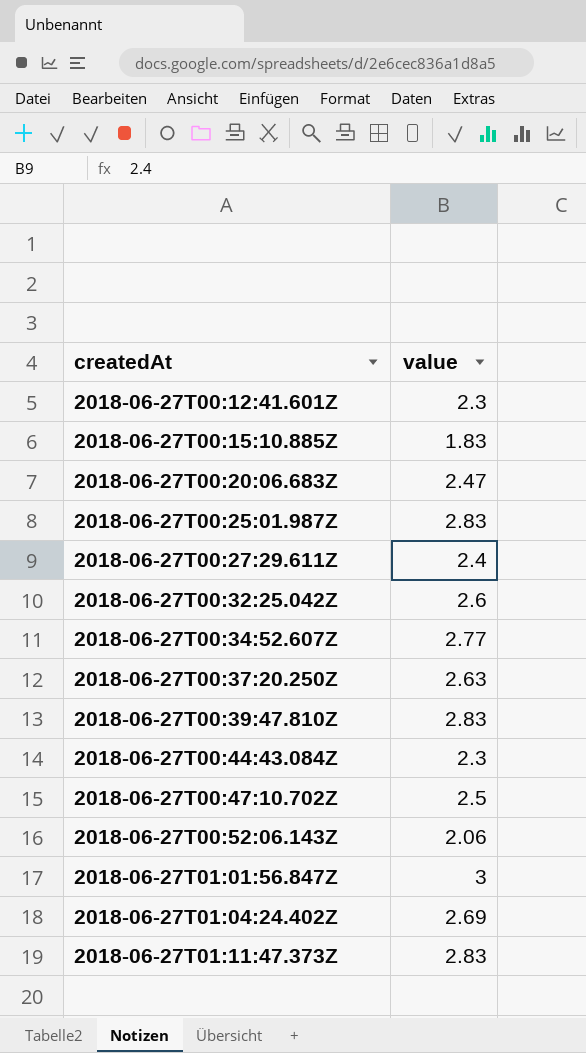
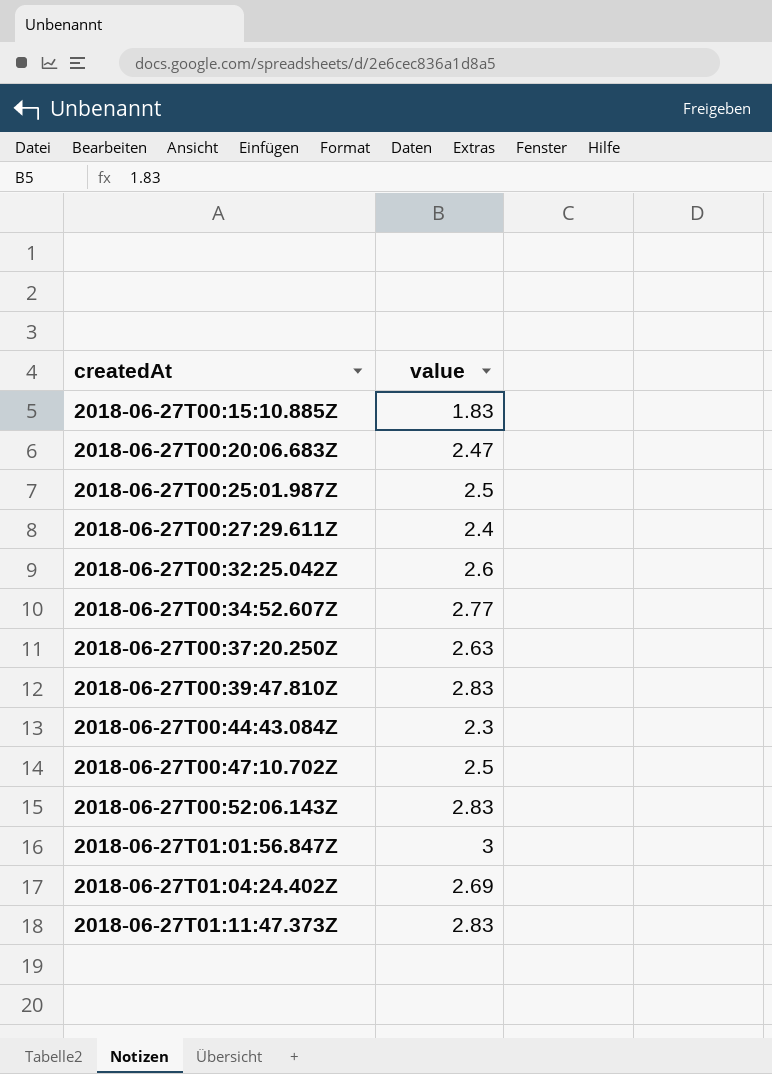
row 2018-06-27T00:12:41.601Z: 2.3 -> none
2018-06-27T00:25:01.987Z | value: 2.83 -> 2.5
2018-06-27T00:52:06.143Z | value: 2.06 -> 2.83

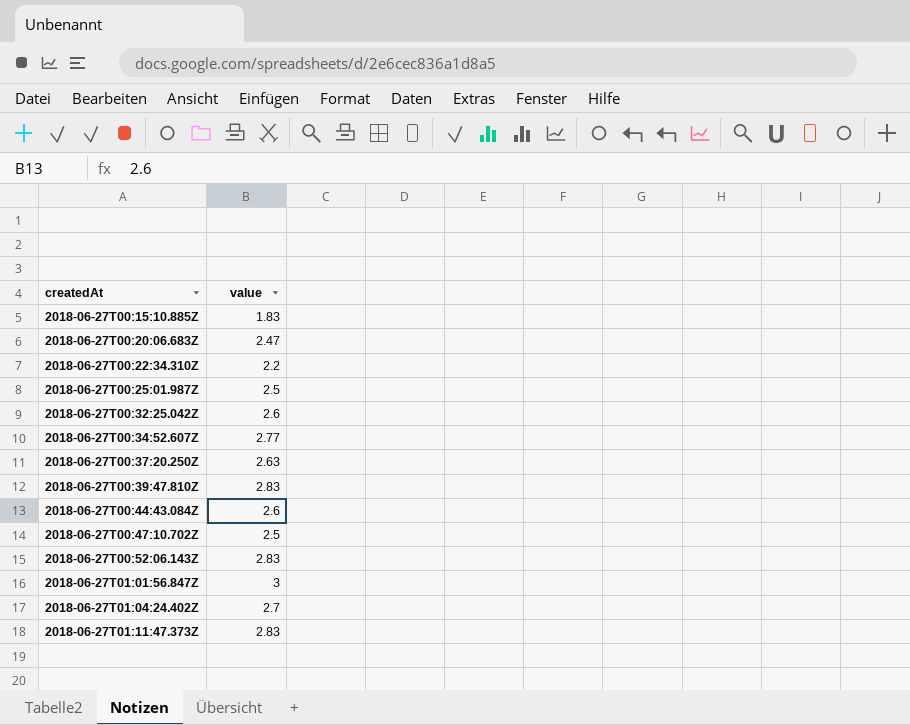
row 2018-06-27T00:27:29.611Z: 2.4 -> none
row 2018-06-27T00:22:34.310Z: none -> 2.2
2018-06-27T00:44:43.084Z | value: 2.3 -> 2.6
2018-06-27T01:04:24.402Z | value: 2.69 -> 2.7

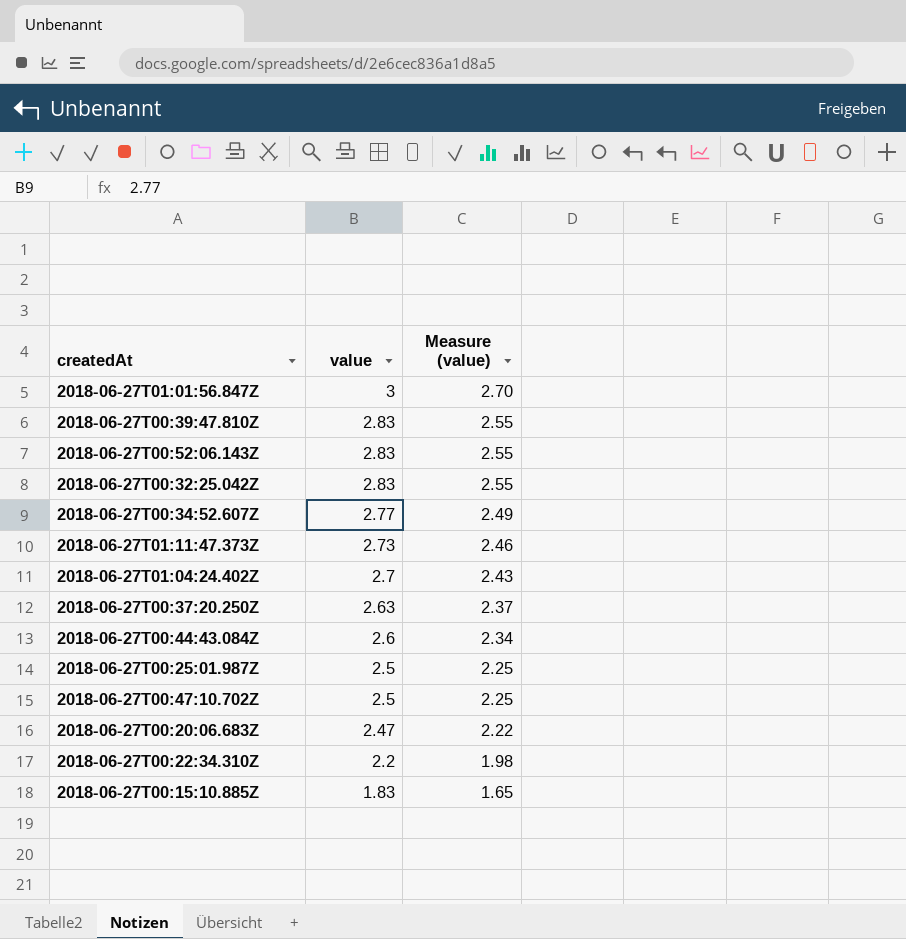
row order: createdAt ascending -> value descending
column Measure (value) | formula: none -> [value] * 0.9
2018-06-27T00:32:25.042Z | value: 2.6 -> 2.83
2018-06-27T01:11:47.373Z | value: 2.83 -> 2.73

